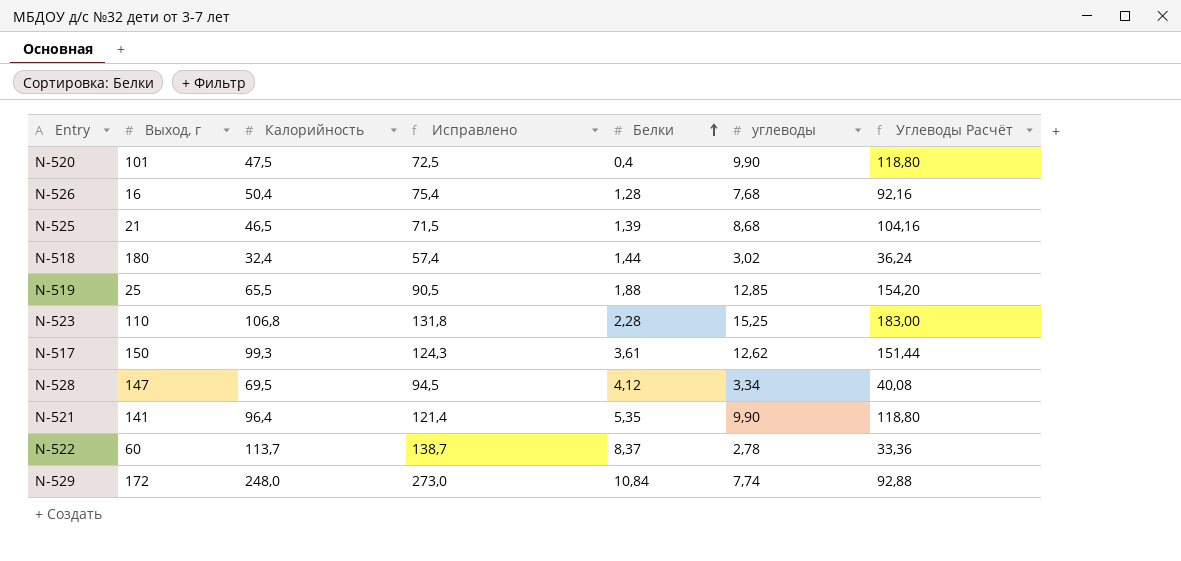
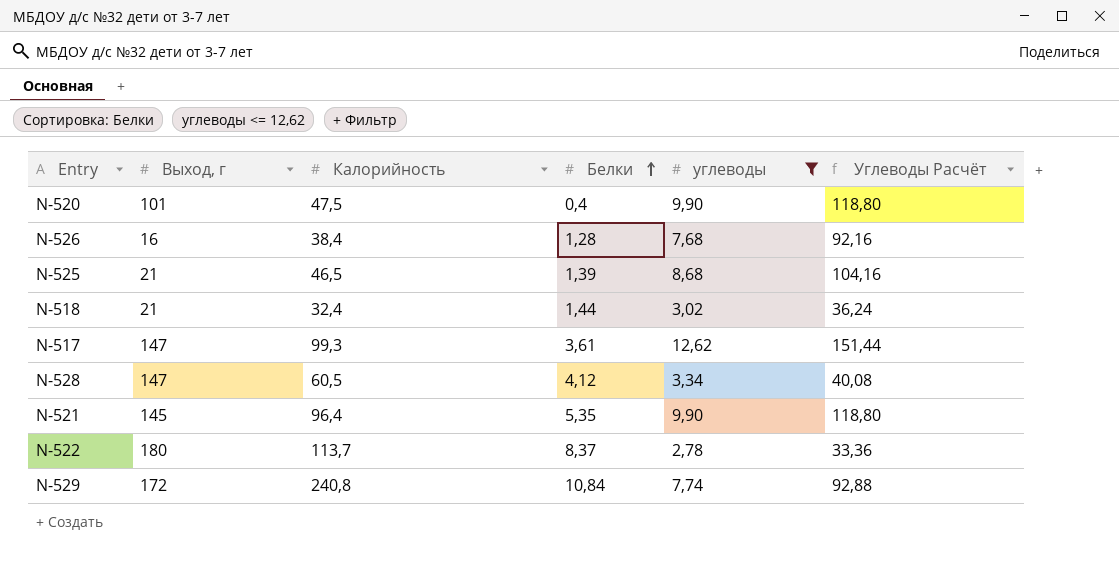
filter: none -> углеводы <= 12,62
column Исправлено | formula: [Калорийность] + 25 -> none
N-526 | Калорийность: 50,4 -> 38,4
N-518 | Выход, г: 180 -> 21
N-517 | Выход, г: 150 -> 147
N-528 | Калорийность: 69,5 -> 60,5
N-521 | Выход, г: 141 -> 145
N-522 | Выход, г: 60 -> 180
N-529 | Калорийность: 248,0 -> 240,8

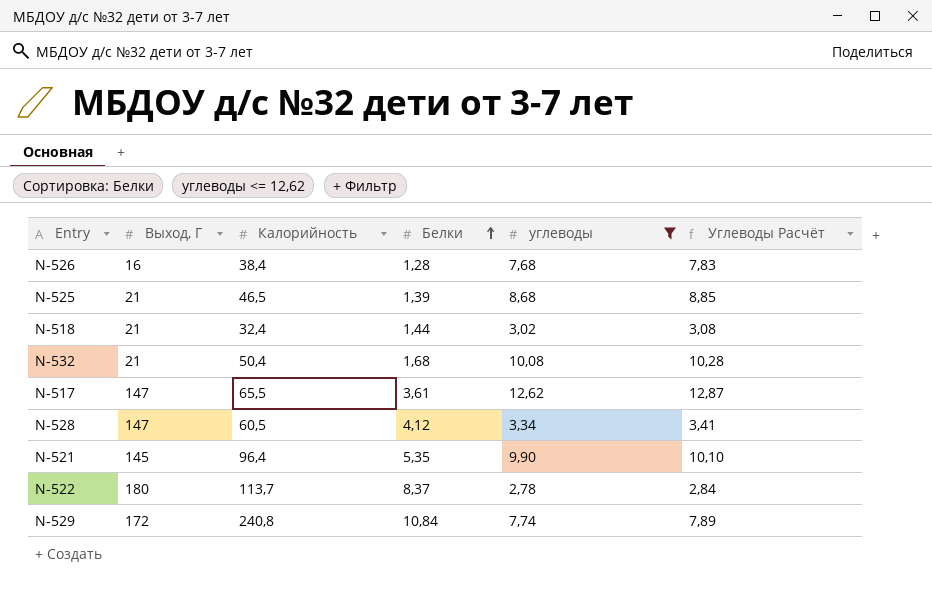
column name: Выход, г -> Выход, Г
column Углеводы Расчёт | formula: [углеводы] * 12 -> [углеводы] * 1,02
row N-520: 101 | 47,5 | 0,4 | 9,90 | 118,80 -> none
row N-532: none -> 21 | 50,4 | 1,68 | 10,08 | 10,28
N-517 | Калорийность: 99,3 -> 65,5

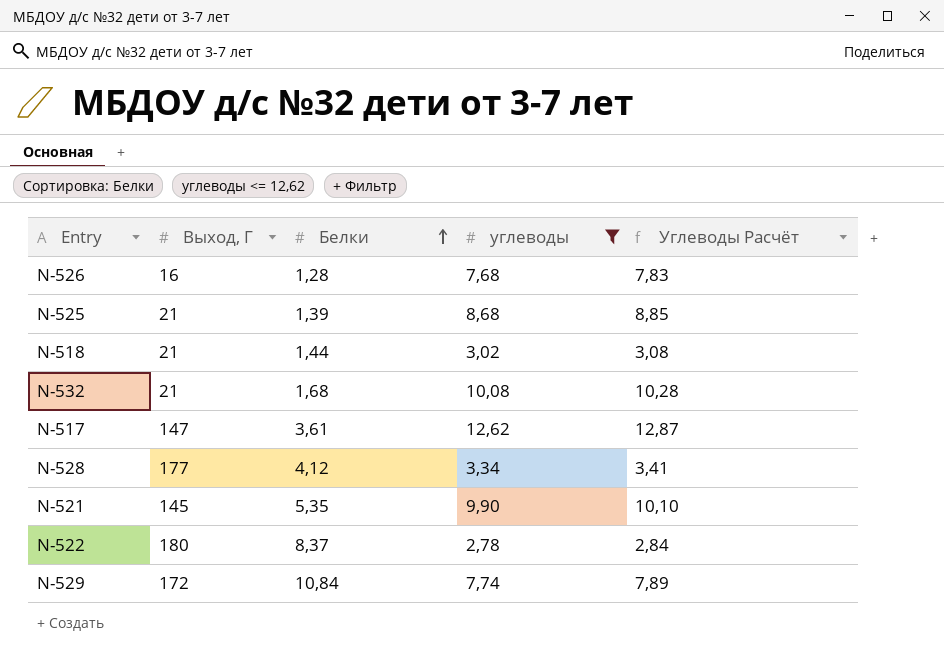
column Калорийность | position: 3 -> none
N-528 | Выход, Г: 147 -> 177

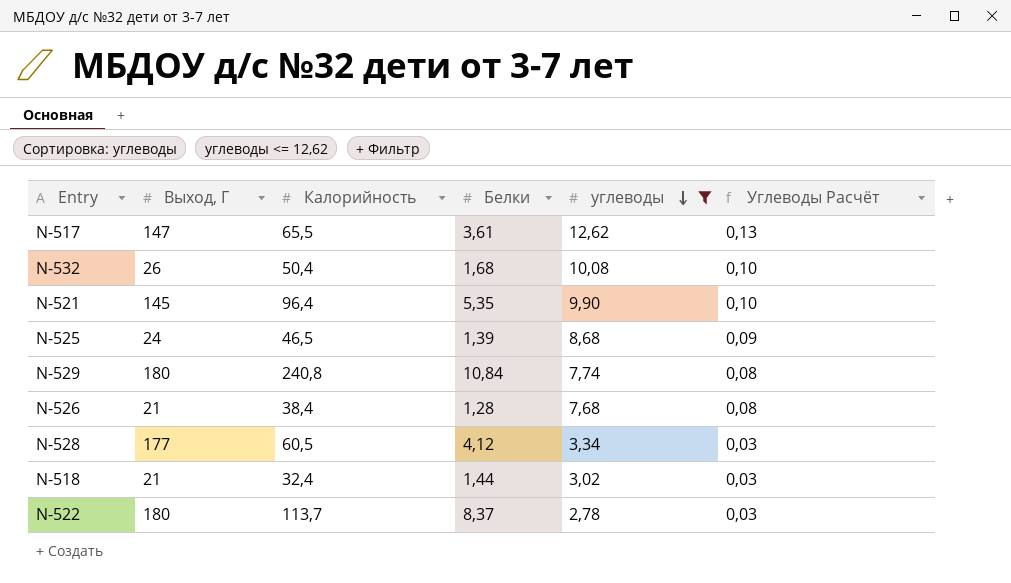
row order: Белки ascending -> углеводы descending
column Калорийность | position: none -> 3
column Углеводы Расчёт | formula: [углеводы] * 1,02 -> [углеводы] * 0,01
N-532 | Выход, Г: 21 -> 26
N-525 | Выход, Г: 21 -> 24
N-529 | Выход, Г: 172 -> 180
N-526 | Выход, Г: 16 -> 21

